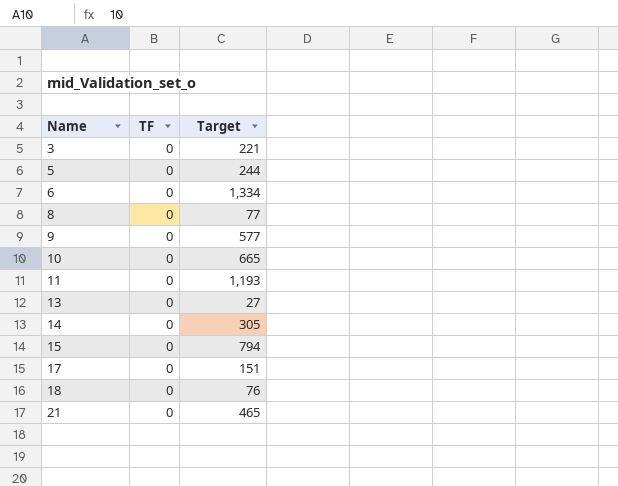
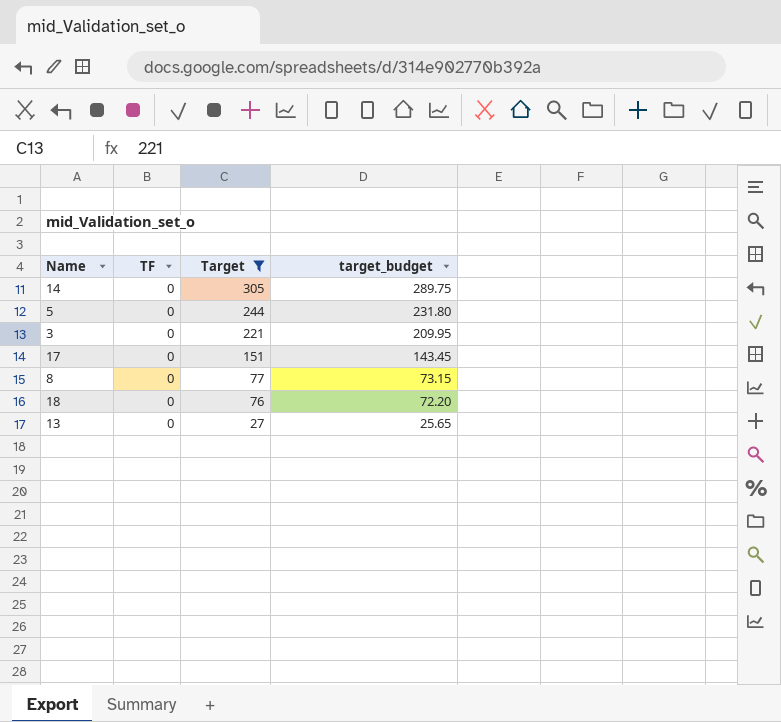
filter: none -> Target <= 305
row order: Name ascending -> Target descending
column target_budget | formula: none -> [Target] * 0.95

